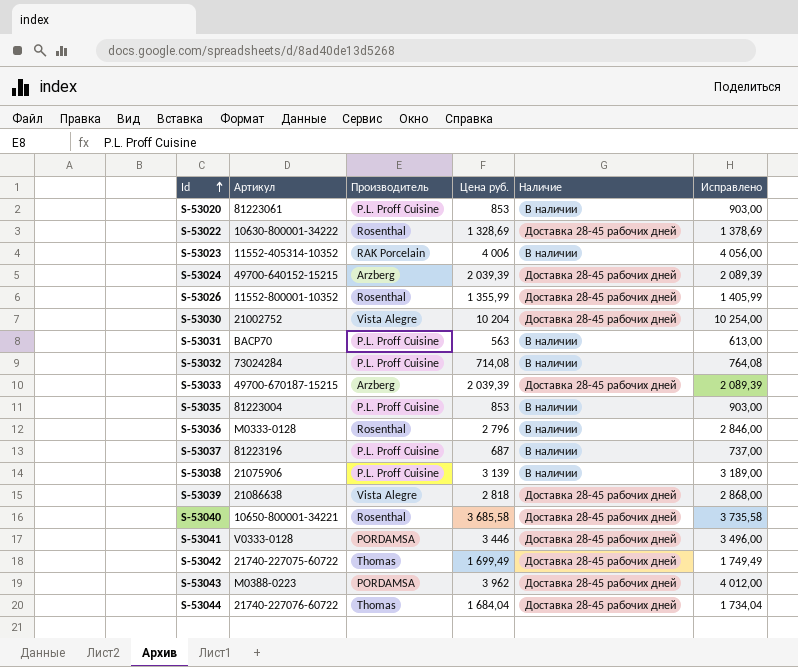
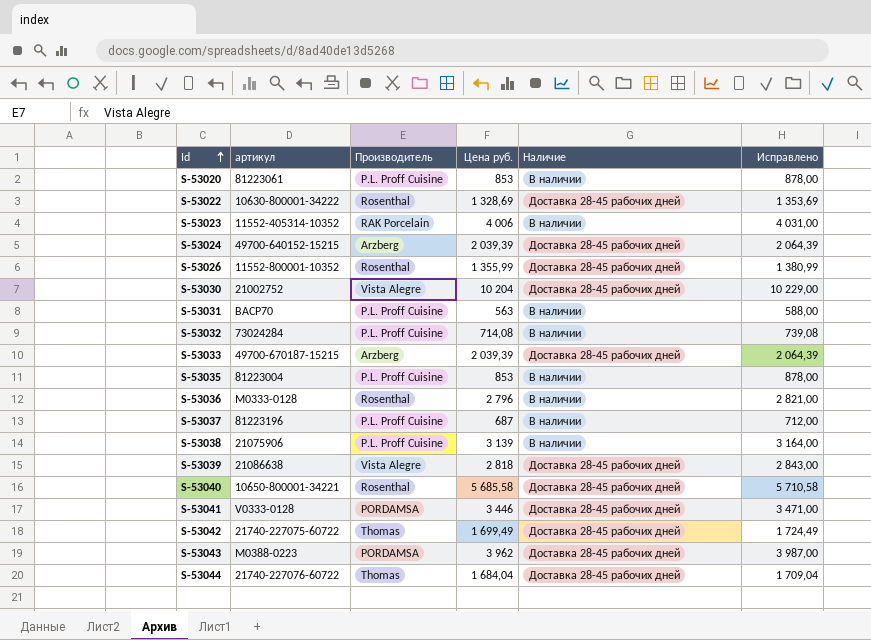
column name: Артикул -> артикул
column Исправлено | formula: [Цена руб.] + 50 -> [Цена руб.] + 25
S-53040 | Цена руб.: 3 685,58 -> 5 685,58

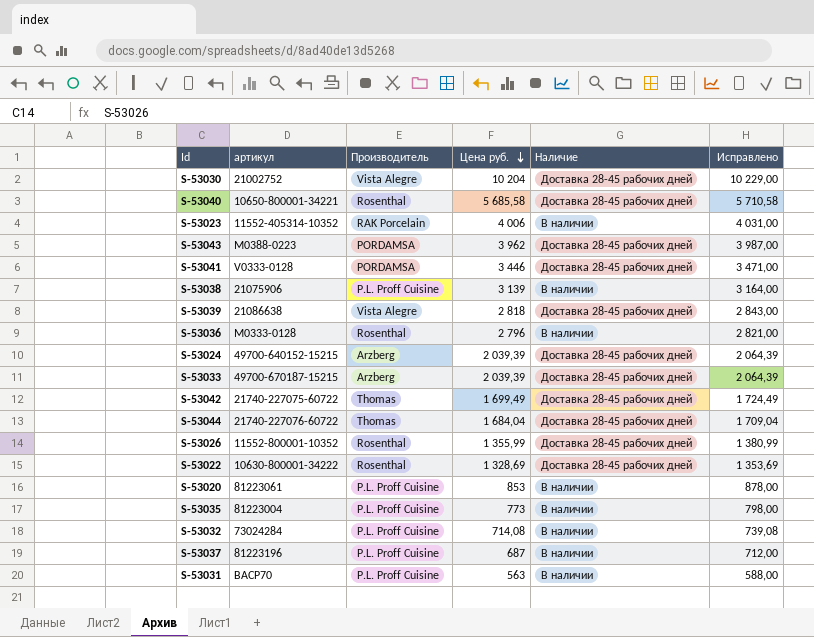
row order: Id ascending -> Цена руб. descending
S-53035 | Цена руб.: 853 -> 773
S-53035 | Исправлено: 878,00 -> 798,00

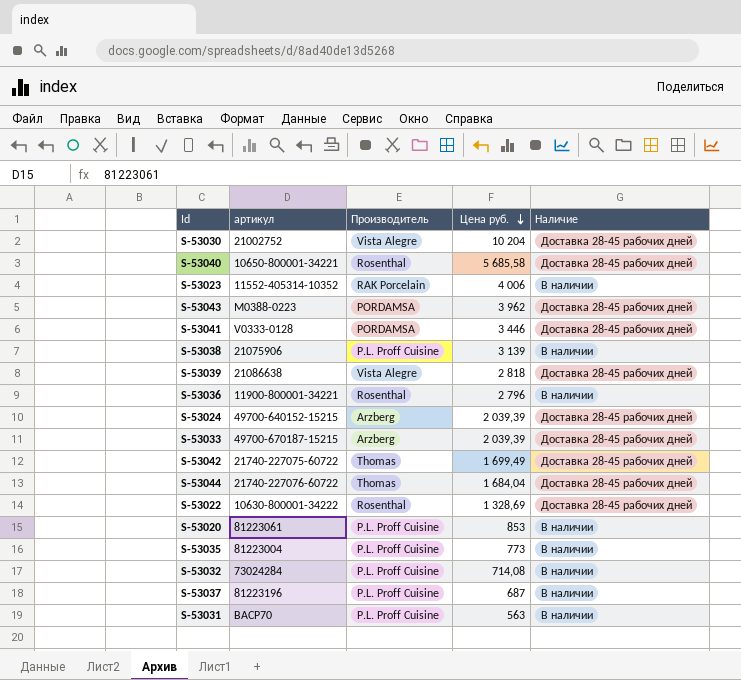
column Исправлено | formula: [Цена руб.] + 25 -> none
row S-53026: 11552-800001-10352 | Rosenthal | 1 355,99 | Доставка 28-45 рабочих дней | 1 380,99 -> none
S-53036 | артикул: M0333-0128 -> 11900-800001-34221

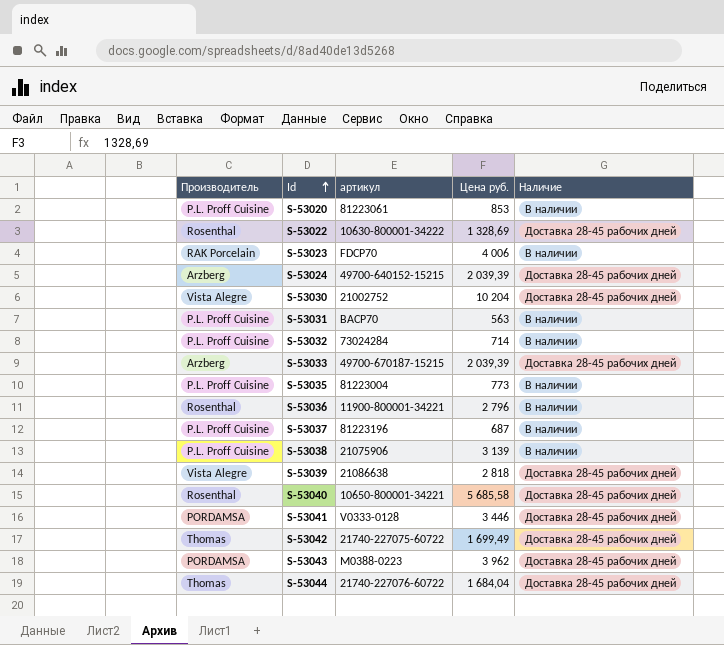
row order: Цена руб. descending -> Id ascending
column Производитель | position: 3 -> 1
S-53023 | артикул: 11552-405314-10352 -> FDCP70
S-53032 | Цена руб.: 714,08 -> 714

